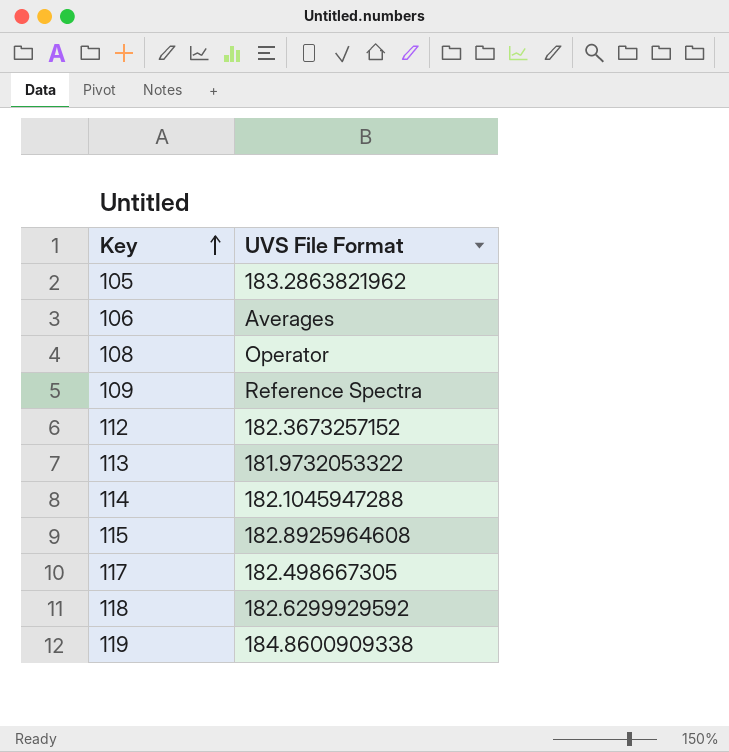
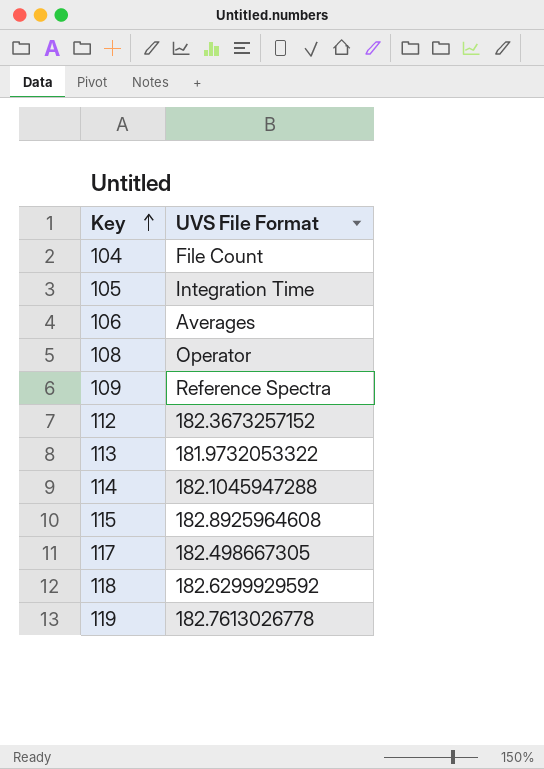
row 104: none -> File Count
105 | UVS File Format: 183.2863821962 -> Integration Time
119 | UVS File Format: 184.8600909338 -> 182.7613026778

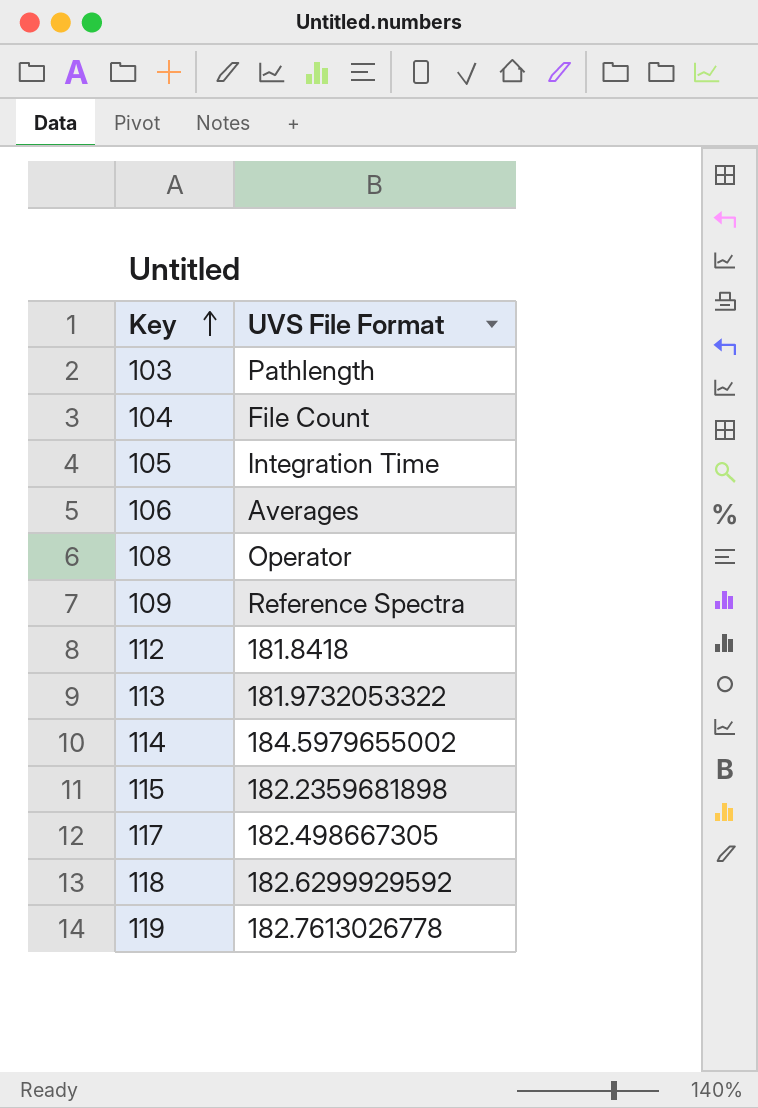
row 103: none -> Pathlength
112 | UVS File Format: 182.3673257152 -> 181.8418
114 | UVS File Format: 182.1045947288 -> 184.5979655002
115 | UVS File Format: 182.8925964608 -> 182.2359681898

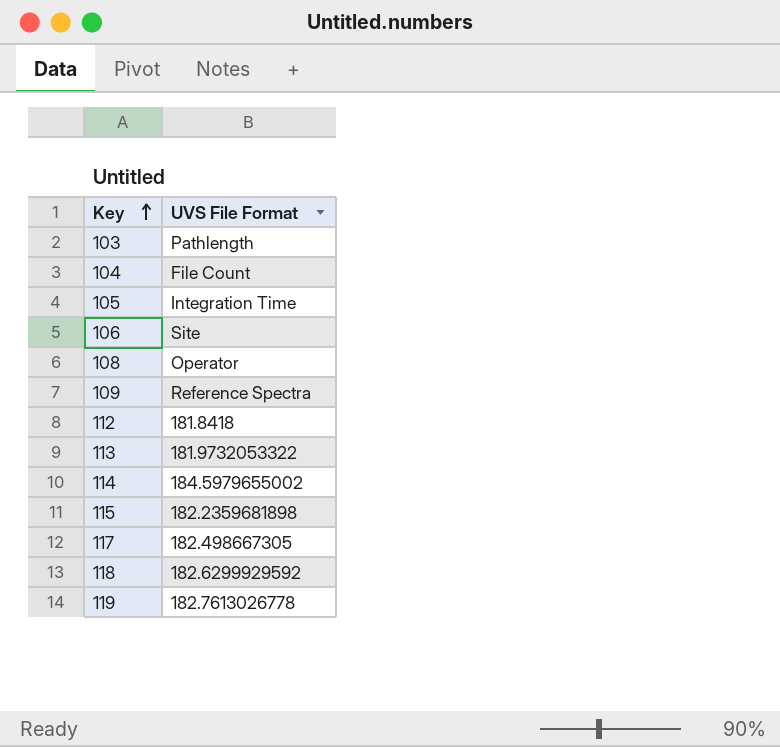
106 | UVS File Format: Averages -> Site

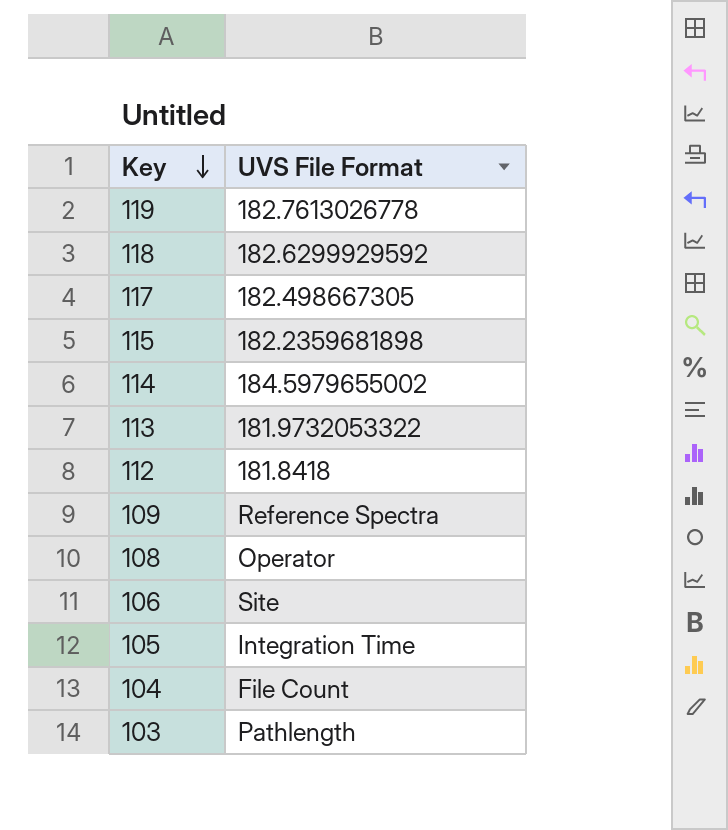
row order: Key ascending -> Key descending

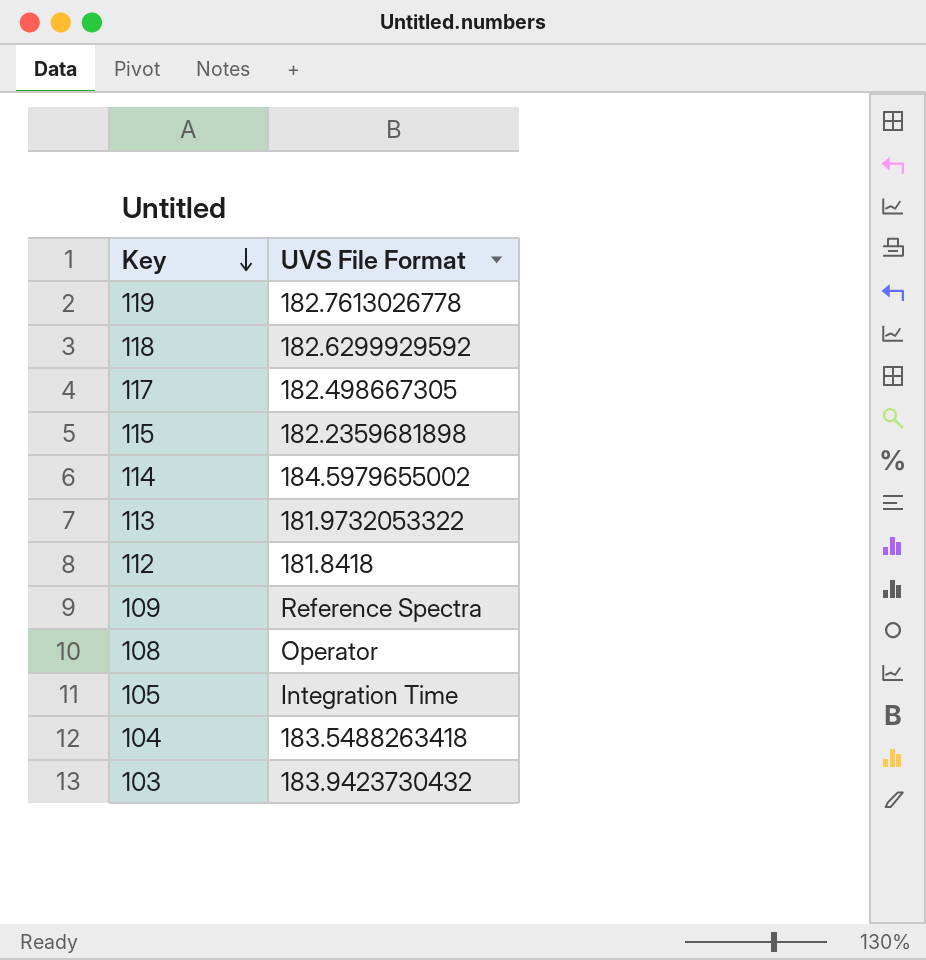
row 106: Site -> none
104 | UVS File Format: File Count -> 183.5488263418
103 | UVS File Format: Pathlength -> 183.9423730432

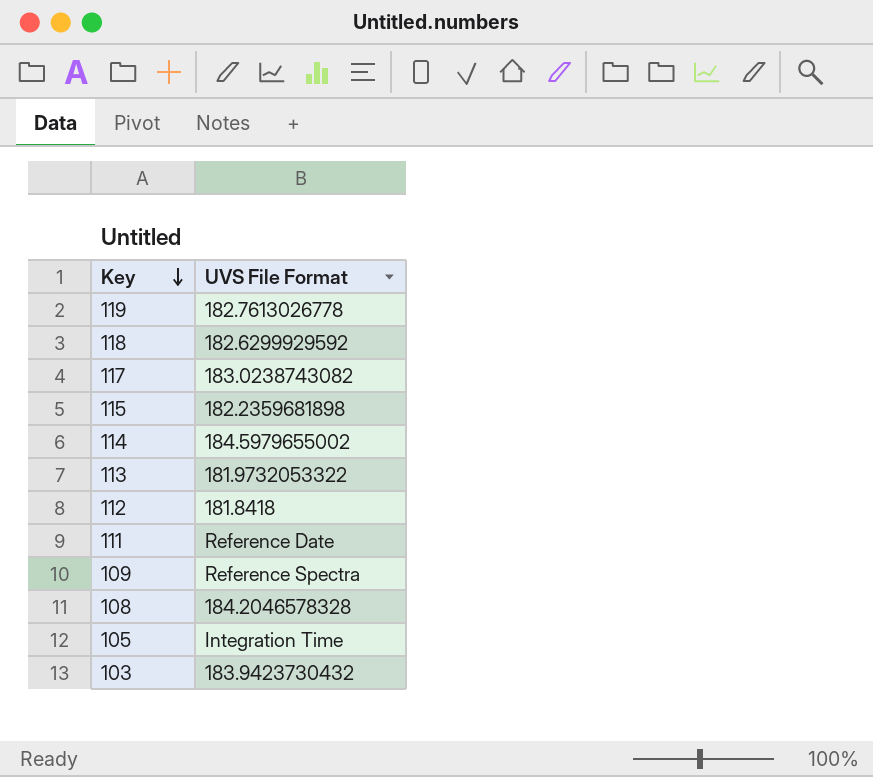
row 104: 183.5488263418 -> none
117 | UVS File Format: 182.498667305 -> 183.0238743082
row 111: none -> Reference Date
108 | UVS File Format: Operator -> 184.2046578328

